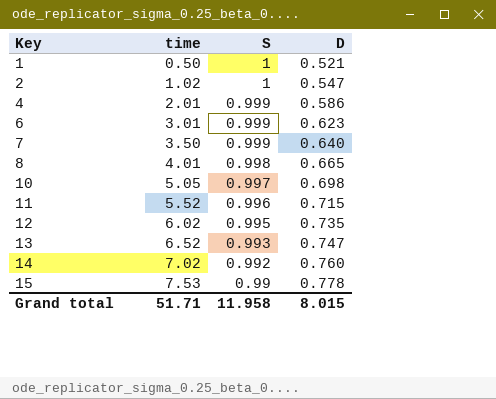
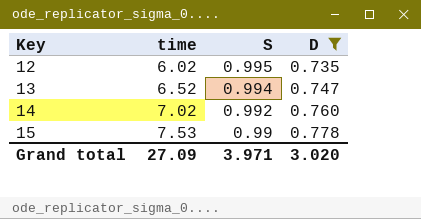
filter: none -> D >= 0.735
13 | S: 0.993 -> 0.994
Grand total | time: 51.71 -> 27.09
Grand total | S: 11.958 -> 3.971
Grand total | D: 8.015 -> 3.020

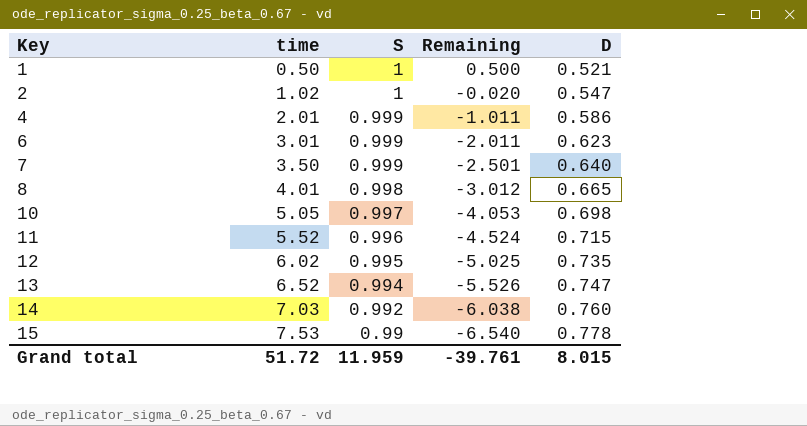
filter: D >= 0.735 -> none
column Remaining | formula: none -> [S] - [time]
14 | time: 7.02 -> 7.03
Grand total | time: 27.09 -> 51.72
Grand total | S: 3.971 -> 11.959
Grand total | D: 3.020 -> 8.015

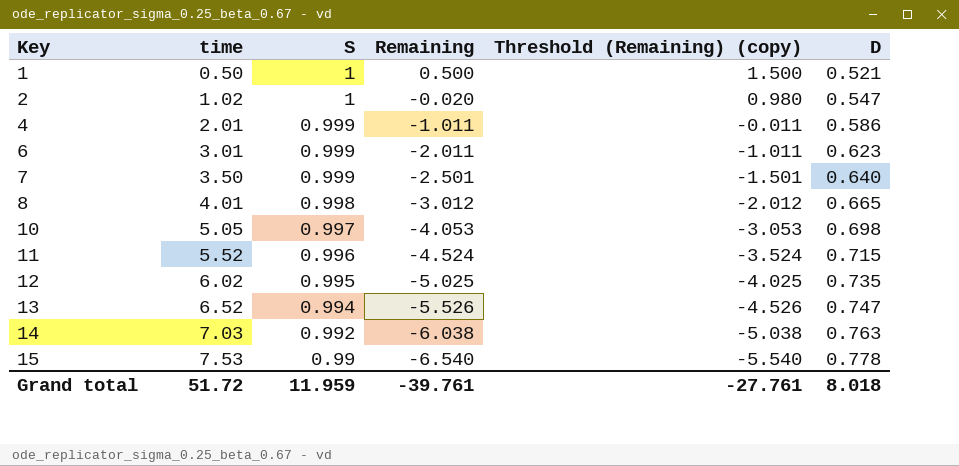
column Threshold (Remaining) (copy) | formula: none -> [Remaining] + 1
14 | D: 0.760 -> 0.763
Grand total | D: 8.015 -> 8.018

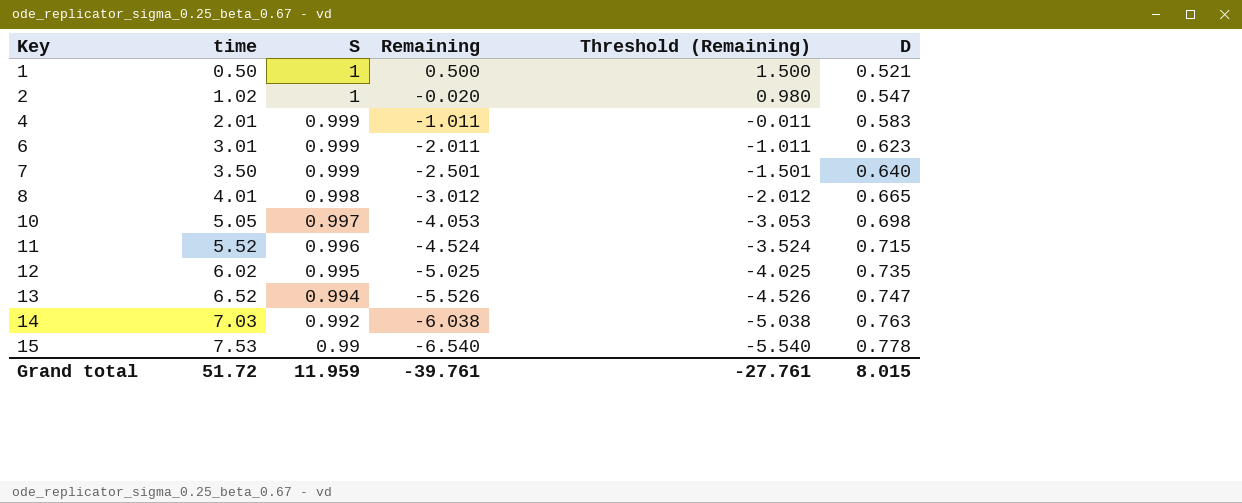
column name: Threshold (Remaining) (copy) -> Threshold (Remaining)
4 | D: 0.586 -> 0.583
Grand total | D: 8.018 -> 8.015

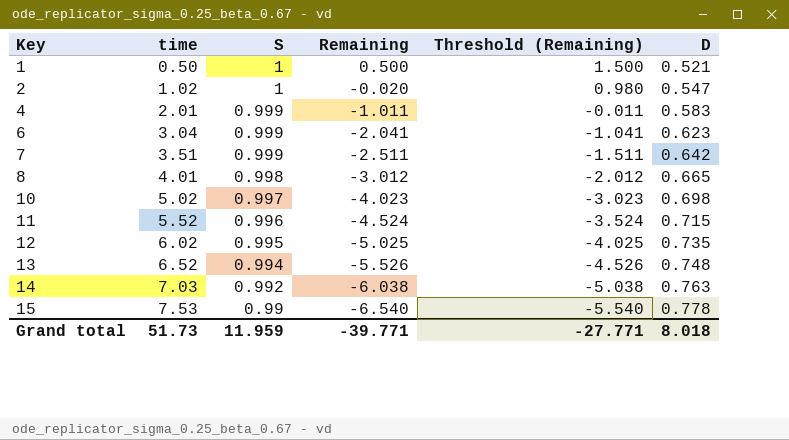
6 | time: 3.01 -> 3.04
6 | Remaining: -2.011 -> -2.041
6 | Threshold (Remaining): -1.011 -> -1.041
7 | time: 3.50 -> 3.51
7 | Remaining: -2.501 -> -2.511
7 | Threshold (Remaining): -1.501 -> -1.511
7 | D: 0.640 -> 0.642
10 | time: 5.05 -> 5.02
10 | Remaining: -4.053 -> -4.023
10 | Threshold (Remaining): -3.053 -> -3.023
13 | D: 0.747 -> 0.748
Grand total | time: 51.72 -> 51.73
Grand total | Remaining: -39.761 -> -39.771
Grand total | Threshold (Remaining): -27.761 -> -27.771
Grand total | D: 8.015 -> 8.018

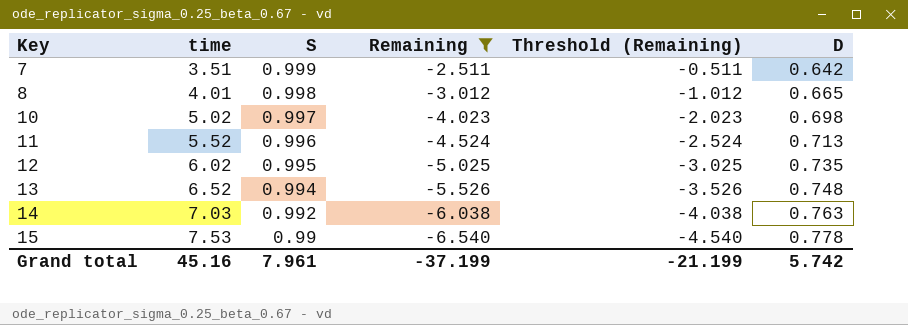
filter: none -> Remaining <= -2.511
column Threshold (Remaining) | formula: [Remaining] + 1 -> [Remaining] + 2
11 | D: 0.715 -> 0.713
Grand total | time: 51.73 -> 45.16
Grand total | S: 11.959 -> 7.961
Grand total | Remaining: -39.771 -> -37.199
Grand total | Threshold (Remaining): -27.771 -> -21.199
Grand total | D: 8.018 -> 5.742

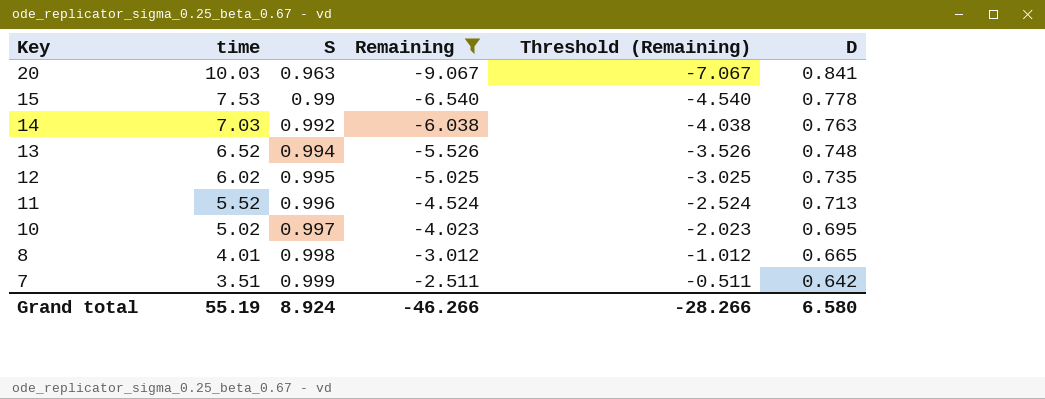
row order: Key ascending -> Key descending
row 20: none -> 10.03 | 0.963 | -9.067 | -7.067 | 0.841
10 | D: 0.698 -> 0.695
Grand total | time: 45.16 -> 55.19
Grand total | S: 7.961 -> 8.924
Grand total | Remaining: -37.199 -> -46.266
Grand total | Threshold (Remaining): -21.199 -> -28.266
Grand total | D: 5.742 -> 6.580

